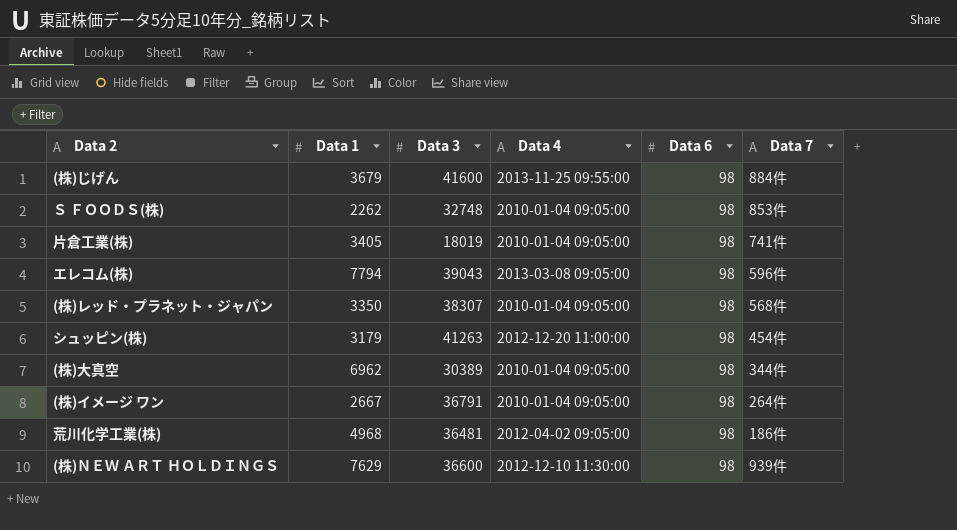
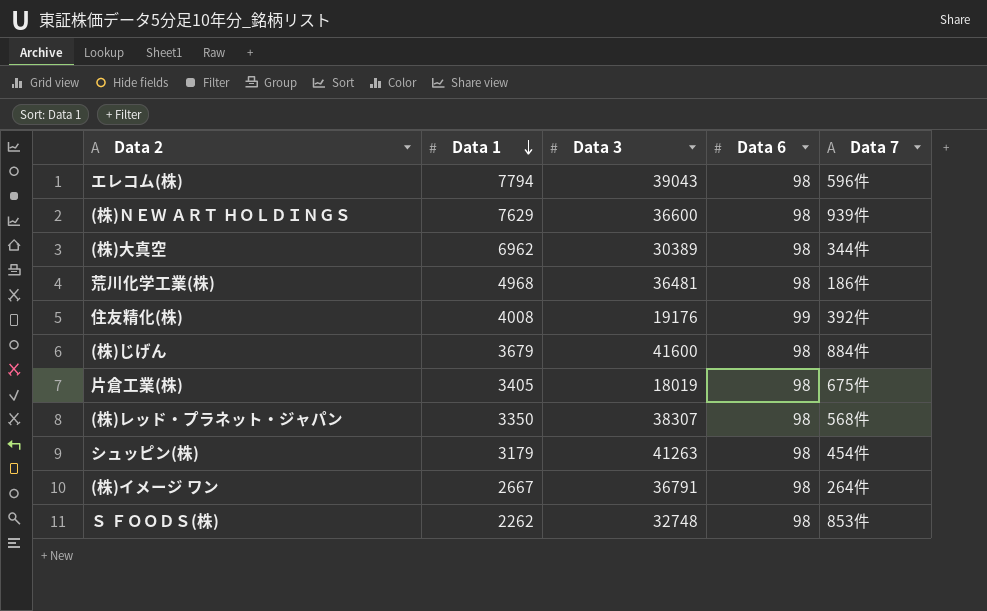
row order: none -> Data 1 descending
column Data 4 | position: 4 -> none
row 住友精化(株): none -> 4008 | 19176 | 99 | 392件
片倉工業(株) | Data 7: 741件 -> 675件

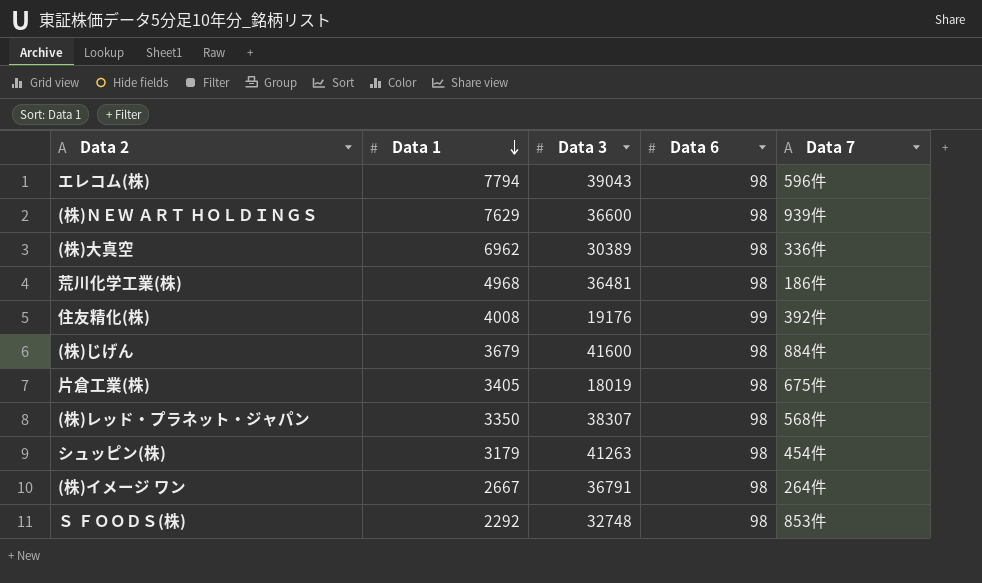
(株)大真空 | Data 7: 344件 -> 336件
Ｓ ＦＯＯＤＳ(株) | Data 1: 2262 -> 2292

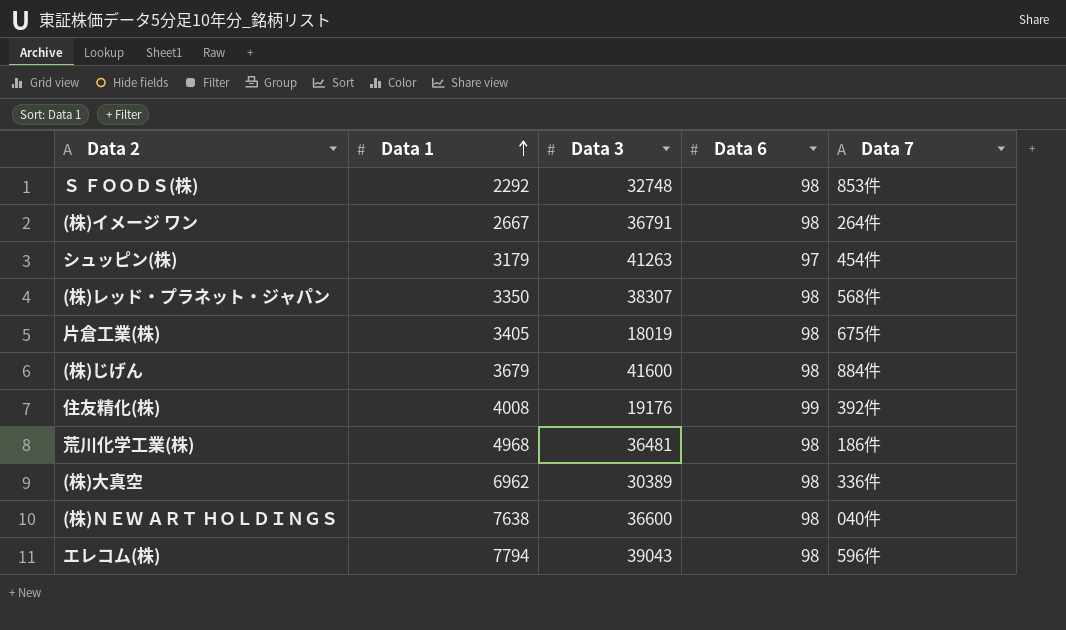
row order: Data 1 descending -> Data 1 ascending
シュッピン(株) | Data 6: 98 -> 97
(株)ＮＥＷ ＡＲＴ ＨＯＬＤＩＮＧＳ | Data 1: 7629 -> 7638
(株)ＮＥＷ ＡＲＴ ＨＯＬＤＩＮＧＳ | Data 7: 939件 -> 040件

